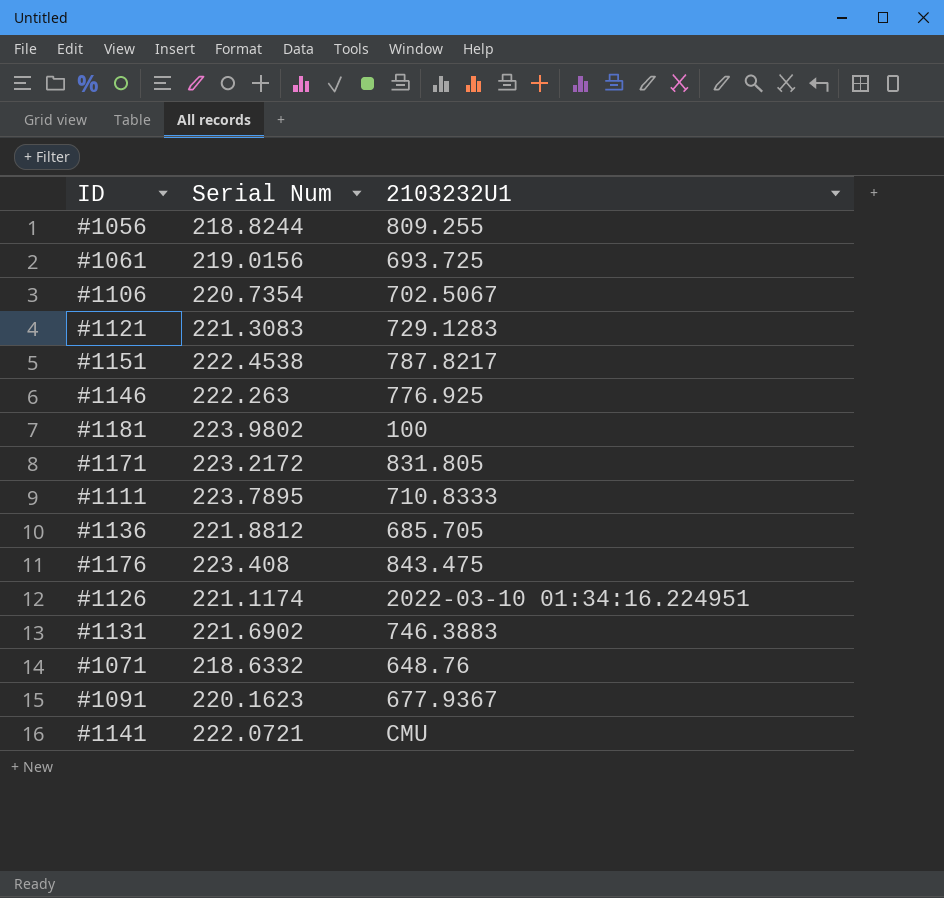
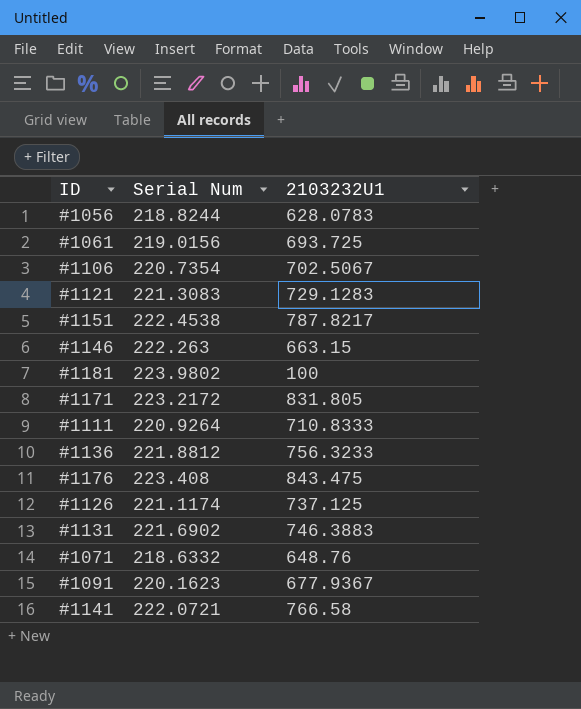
#1056 | 2103232U1: 809.255 -> 628.0783
#1146 | 2103232U1: 776.925 -> 663.15
#1111 | Serial Num: 223.7895 -> 220.9264
#1136 | 2103232U1: 685.705 -> 756.3233
#1126 | 2103232U1: 2022-03-10 01:34:16.224951 -> 737.125
#1141 | 2103232U1: CMU -> 766.58

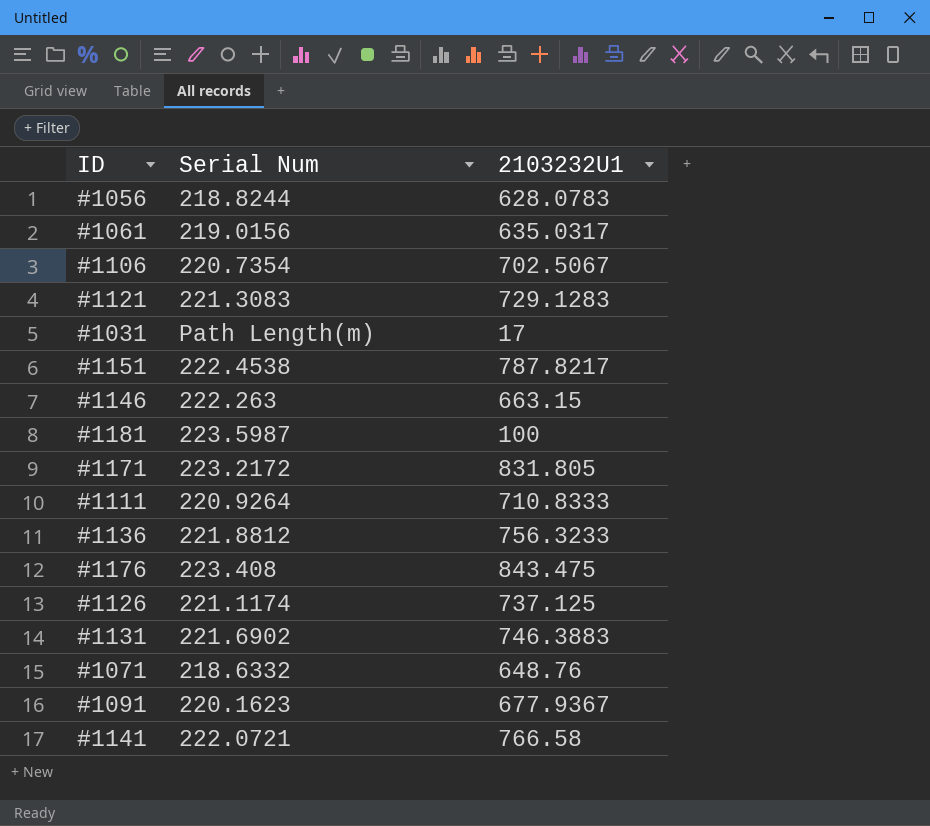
#1061 | 2103232U1: 693.725 -> 635.0317
row #1031: none -> Path Length(m) | 17
#1181 | Serial Num: 223.9802 -> 223.5987

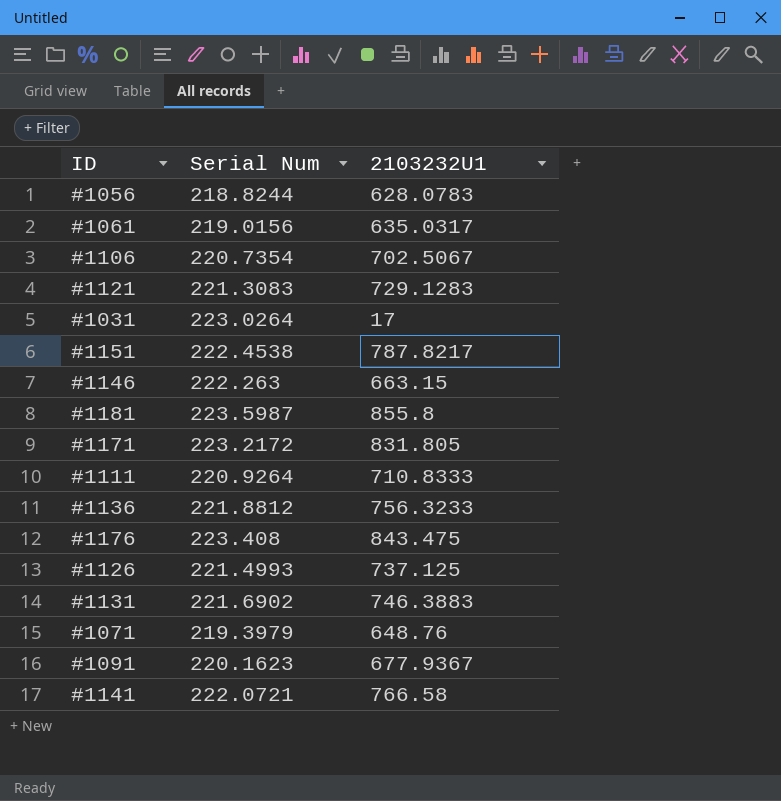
#1031 | Serial Num: Path Length(m) -> 223.0264
#1181 | 2103232U1: 100 -> 855.8
#1126 | Serial Num: 221.1174 -> 221.4993
#1071 | Serial Num: 218.6332 -> 219.3979

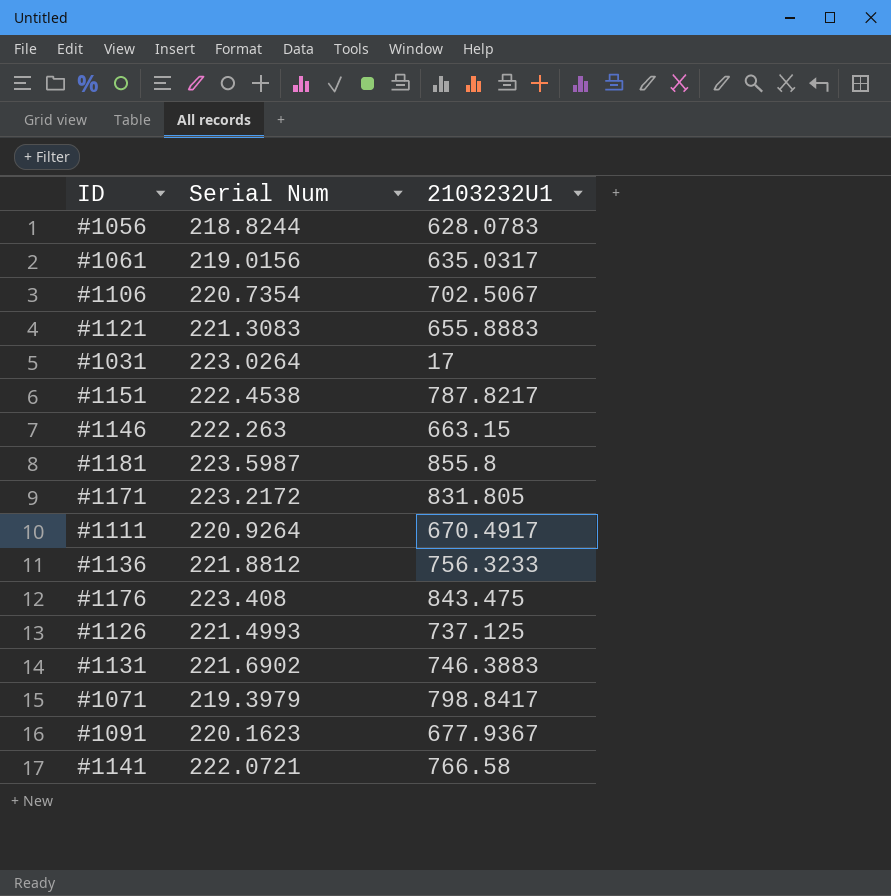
#1121 | 2103232U1: 729.1283 -> 655.8883
#1111 | 2103232U1: 710.8333 -> 670.4917
#1071 | 2103232U1: 648.76 -> 798.8417

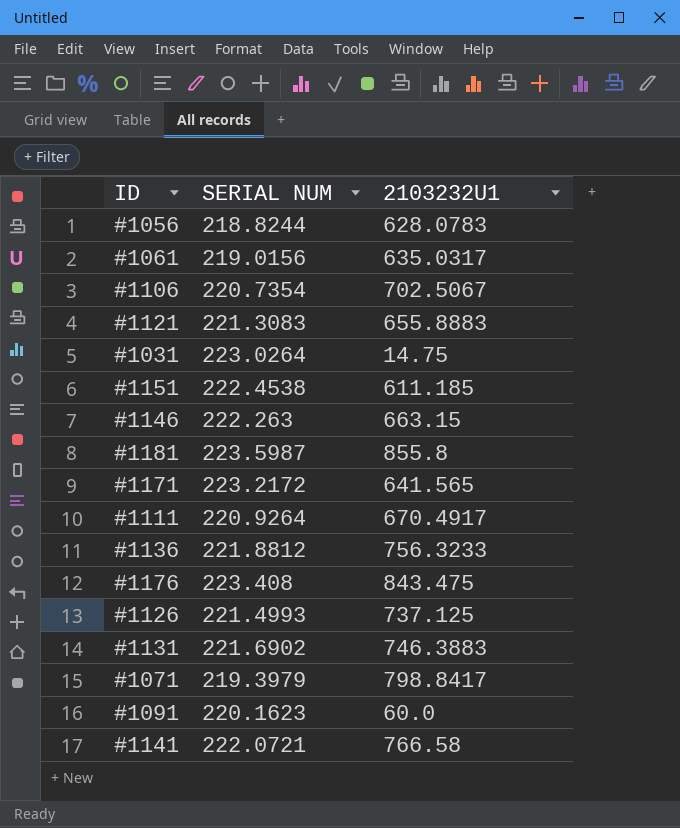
column name: Serial Num -> SERIAL NUM
#1031 | 2103232U1: 17 -> 14.75
#1151 | 2103232U1: 787.8217 -> 611.185
#1171 | 2103232U1: 831.805 -> 641.565
#1091 | 2103232U1: 677.9367 -> 60.0

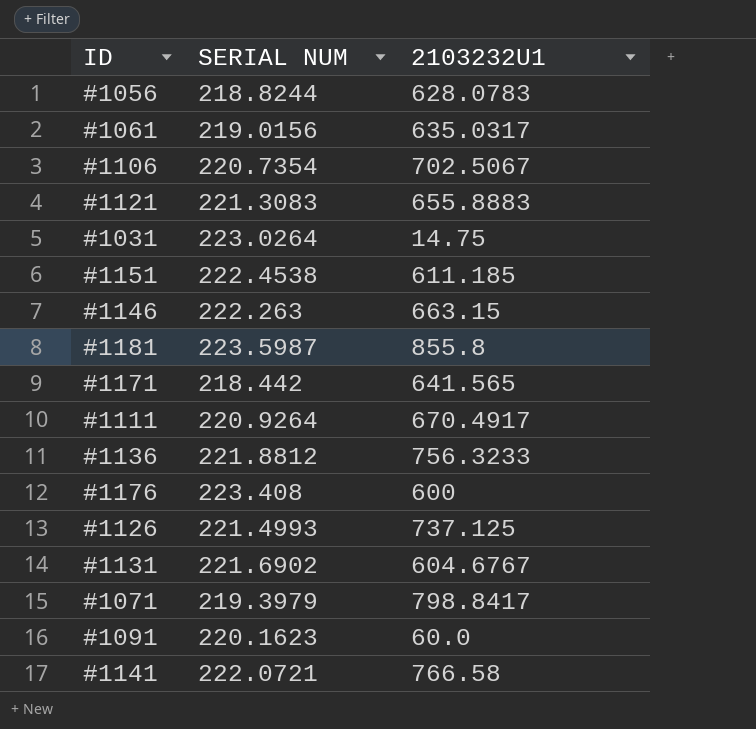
#1171 | SERIAL NUM: 223.2172 -> 218.442
#1176 | 2103232U1: 843.475 -> 600
#1131 | 2103232U1: 746.3883 -> 604.6767

